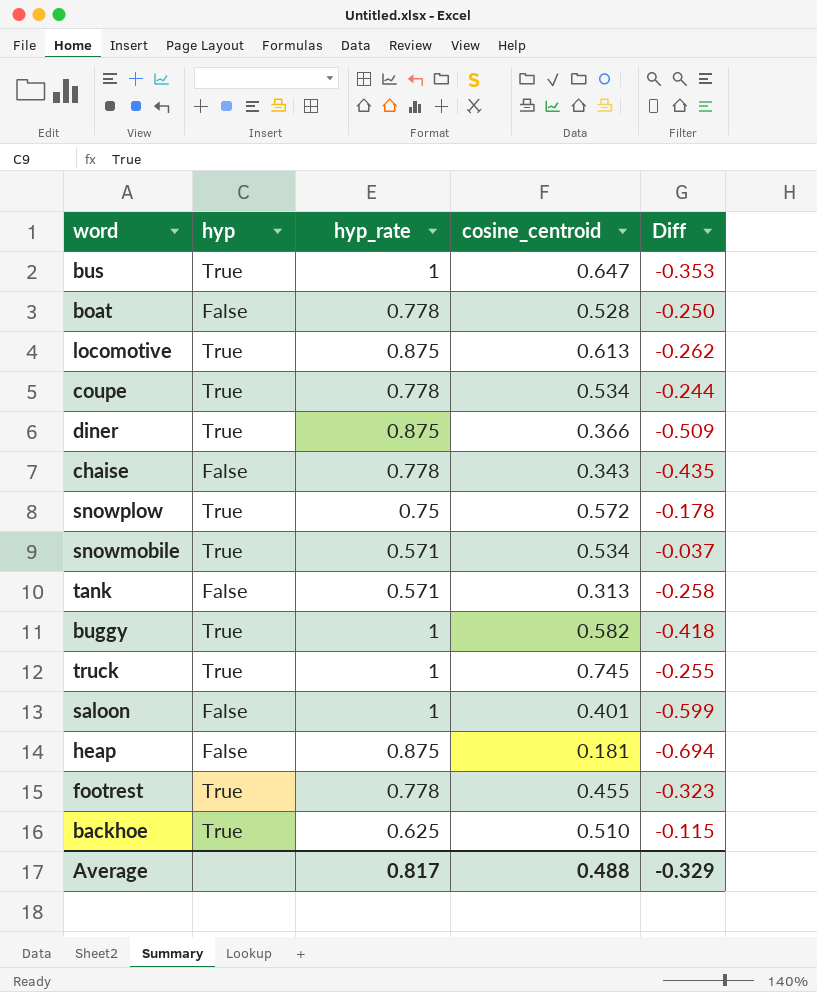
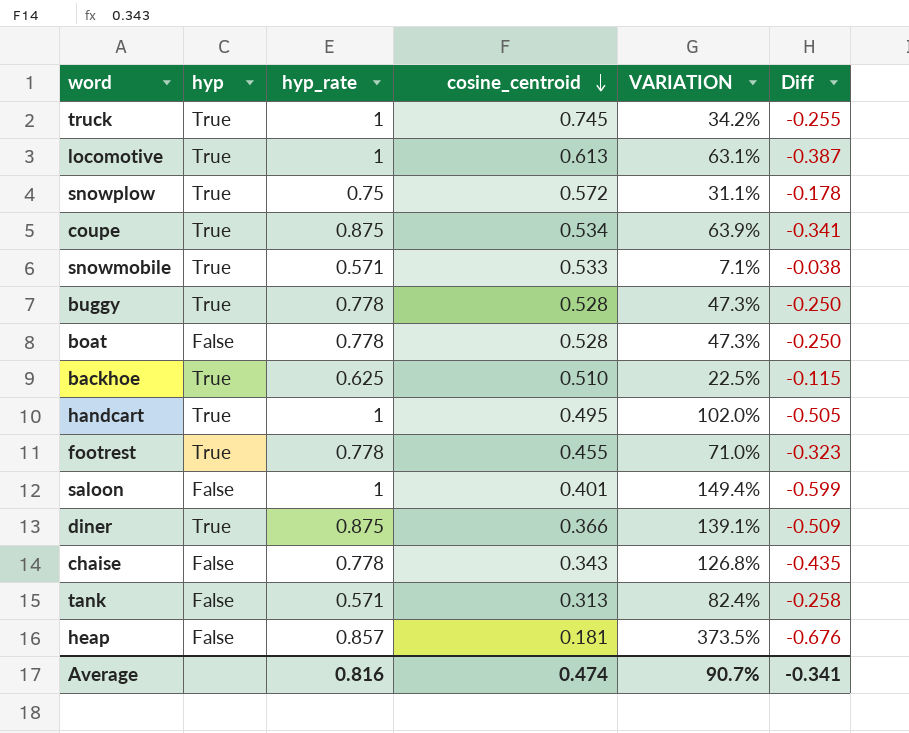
row order: none -> cosine_centroid descending
column VARIATION | formula: none -> ([hyp_rate] - [cosine_centroid]) / [cosine_centroid]
row bus: True | 1 | 0.647 | -0.353 -> none
locomotive | hyp_rate: 0.875 -> 1
locomotive | Diff: -0.262 -> -0.387
coupe | hyp_rate: 0.778 -> 0.875
coupe | Diff: -0.244 -> -0.341
snowmobile | cosine_centroid: 0.534 -> 0.533
snowmobile | Diff: -0.037 -> -0.038
buggy | hyp_rate: 1 -> 0.778
buggy | cosine_centroid: 0.582 -> 0.528
buggy | Diff: -0.418 -> -0.250
row handcart: none -> True | 1 | 0.495 | 102.0% | -0.505
heap | hyp_rate: 0.875 -> 0.857
heap | Diff: -0.694 -> -0.676
Average | hyp_rate: 0.817 -> 0.816
Average | cosine_centroid: 0.488 -> 0.474
Average | Diff: -0.329 -> -0.341

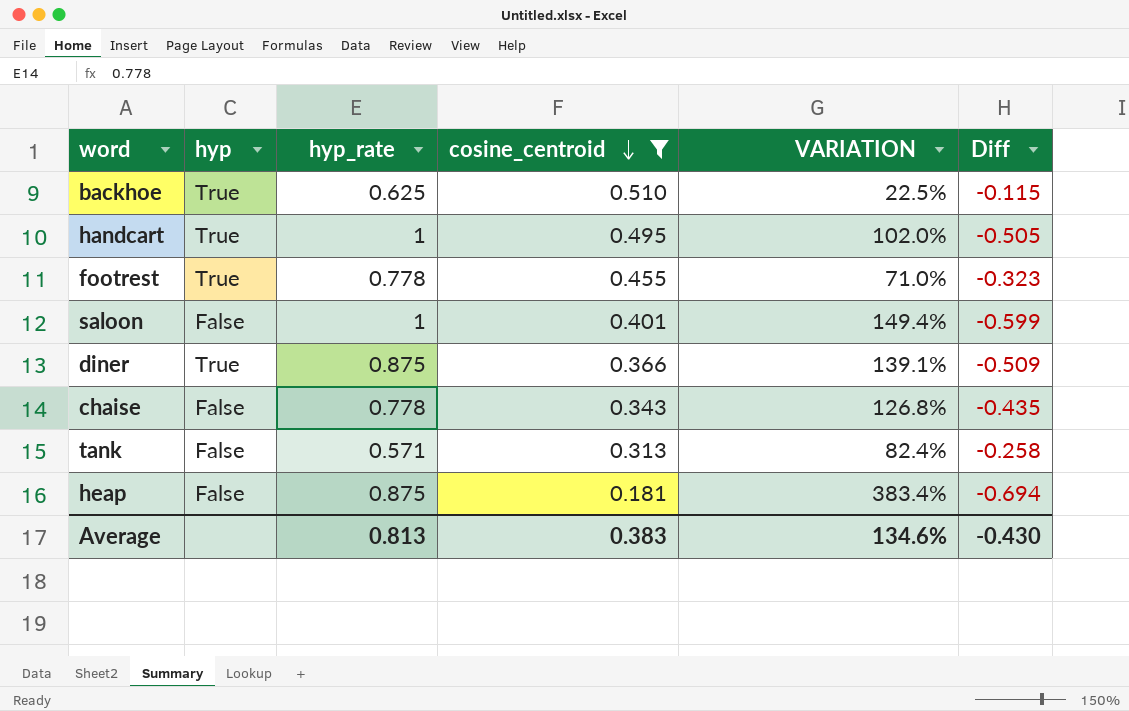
filter: none -> cosine_centroid <= 0.510
heap | hyp_rate: 0.857 -> 0.875
heap | VARIATION: 373.5% -> 383.4%
heap | Diff: -0.676 -> -0.694
Average | hyp_rate: 0.816 -> 0.813
Average | cosine_centroid: 0.474 -> 0.383
Average | VARIATION: 90.7% -> 134.6%
Average | Diff: -0.341 -> -0.430

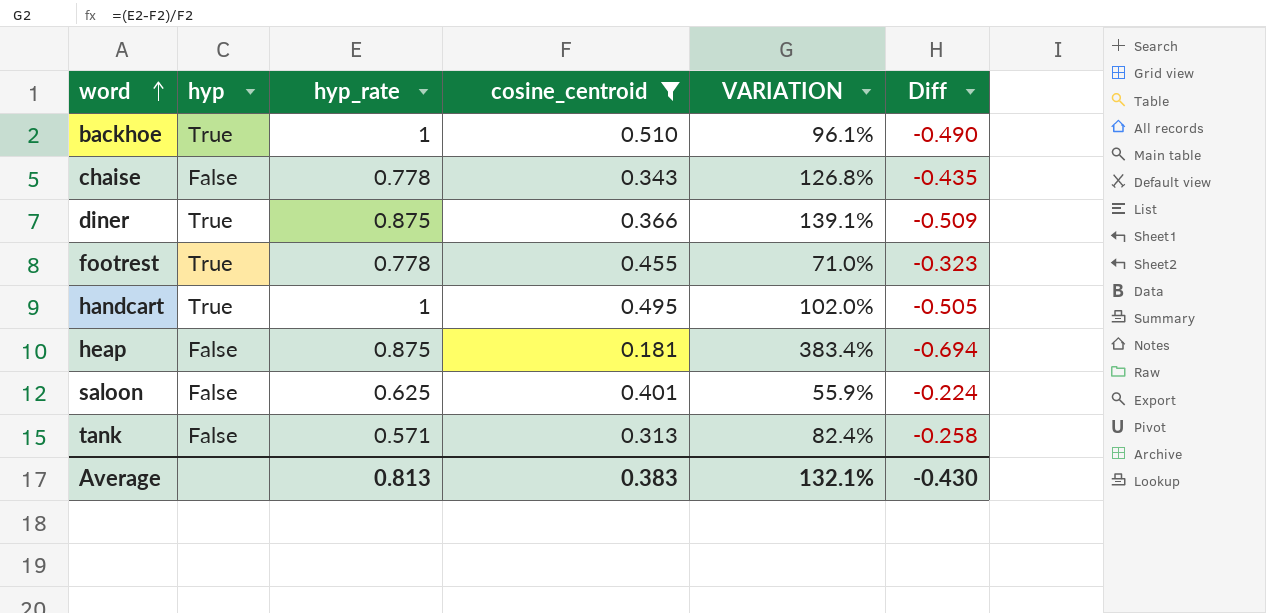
row order: cosine_centroid descending -> word ascending
backhoe | hyp_rate: 0.625 -> 1
backhoe | VARIATION: 22.5% -> 96.1%
backhoe | Diff: -0.115 -> -0.490
saloon | hyp_rate: 1 -> 0.625
saloon | VARIATION: 149.4% -> 55.9%
saloon | Diff: -0.599 -> -0.224
Average | VARIATION: 134.6% -> 132.1%

